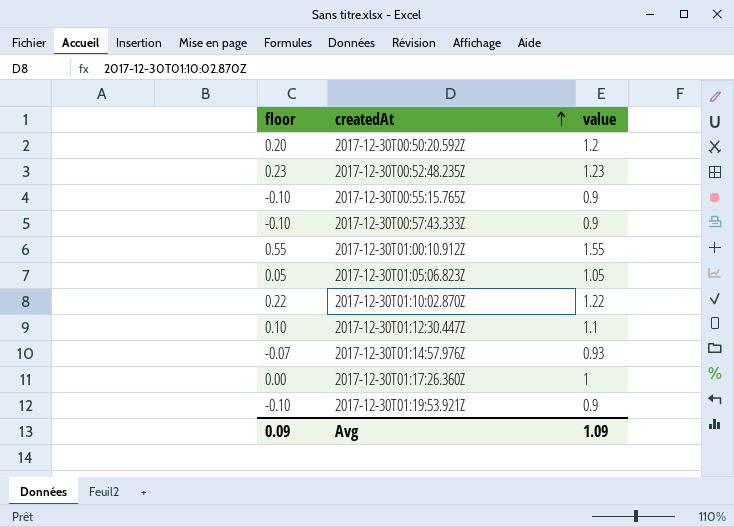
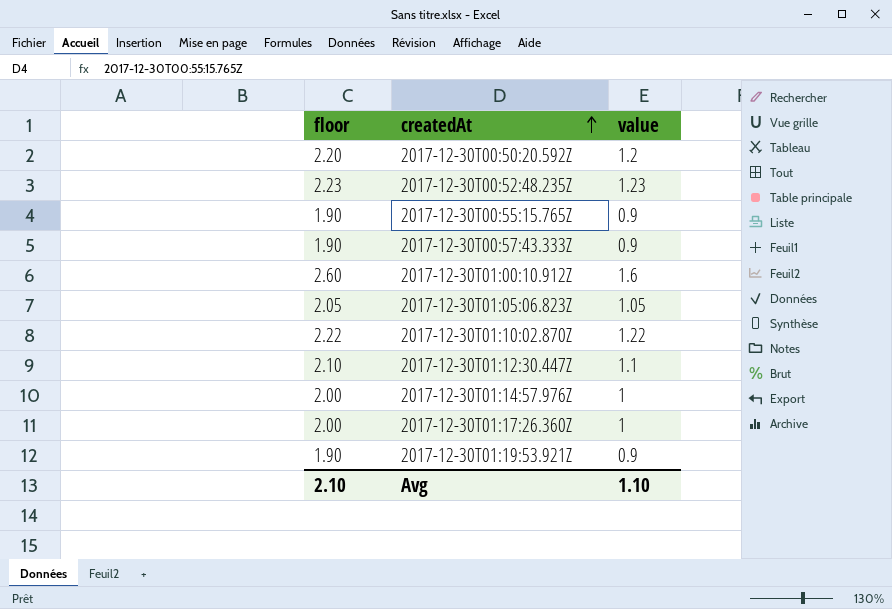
column floor | formula: [value] - 1 -> [value] + 1
2017-12-30T01:00:10.912Z | value: 1.55 -> 1.6
2017-12-30T01:14:57.976Z | value: 0.93 -> 1
Avg | floor: 0.09 -> 2.10
Avg | value: 1.09 -> 1.10

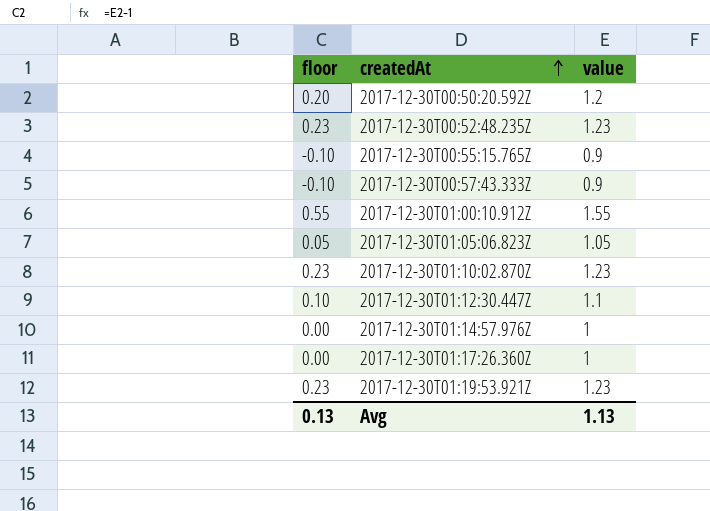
column floor | formula: [value] + 1 -> [value] - 1
2017-12-30T01:00:10.912Z | value: 1.6 -> 1.55
2017-12-30T01:10:02.870Z | value: 1.22 -> 1.23
2017-12-30T01:19:53.921Z | value: 0.9 -> 1.23
Avg | floor: 2.10 -> 0.13
Avg | value: 1.10 -> 1.13

